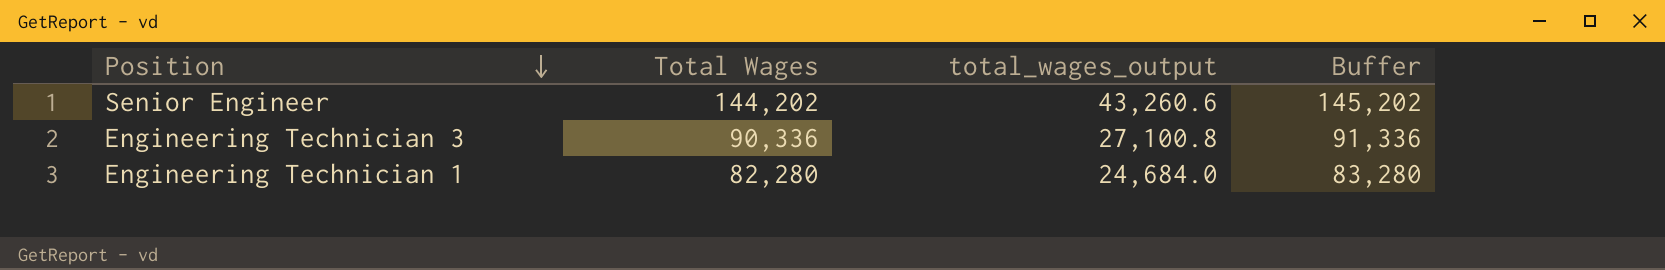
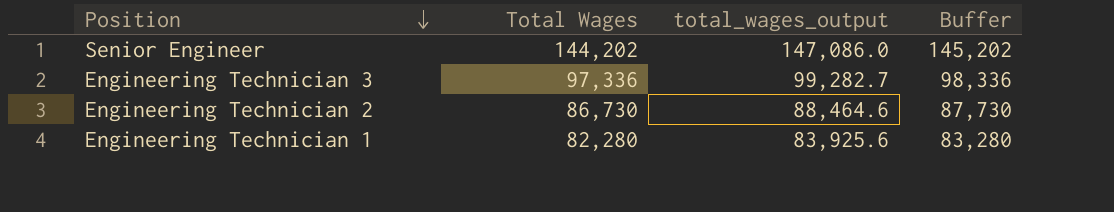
column total_wages_output | formula: [Total Wages] * 0.3 -> [Total Wages] * 1.02
Engineering Technician 3 | Total Wages: 90,336 -> 97,336
Engineering Technician 3 | Buffer: 91,336 -> 98,336
row Engineering Technician 2: none -> 86,730 | 88,464.6 | 87,730

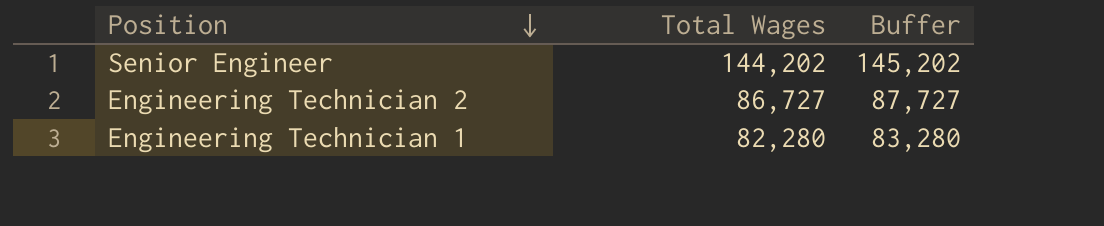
column total_wages_output | formula: [Total Wages] * 1.02 -> none
row Engineering Technician 3: 97,336 | 99,282.7 | 98,336 -> none
Engineering Technician 2 | Total Wages: 86,730 -> 86,727
Engineering Technician 2 | Buffer: 87,730 -> 87,727

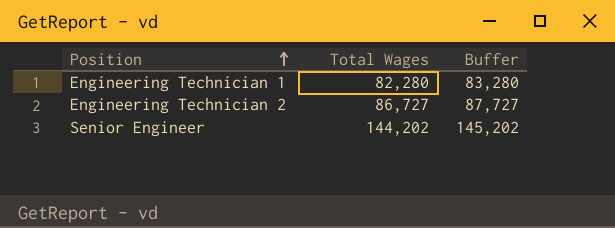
row order: Position descending -> Position ascending

